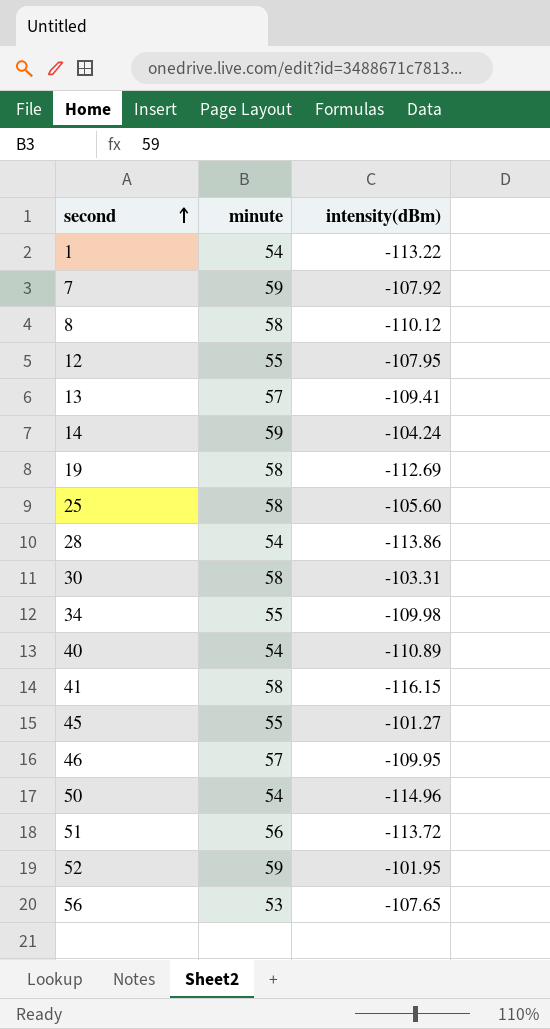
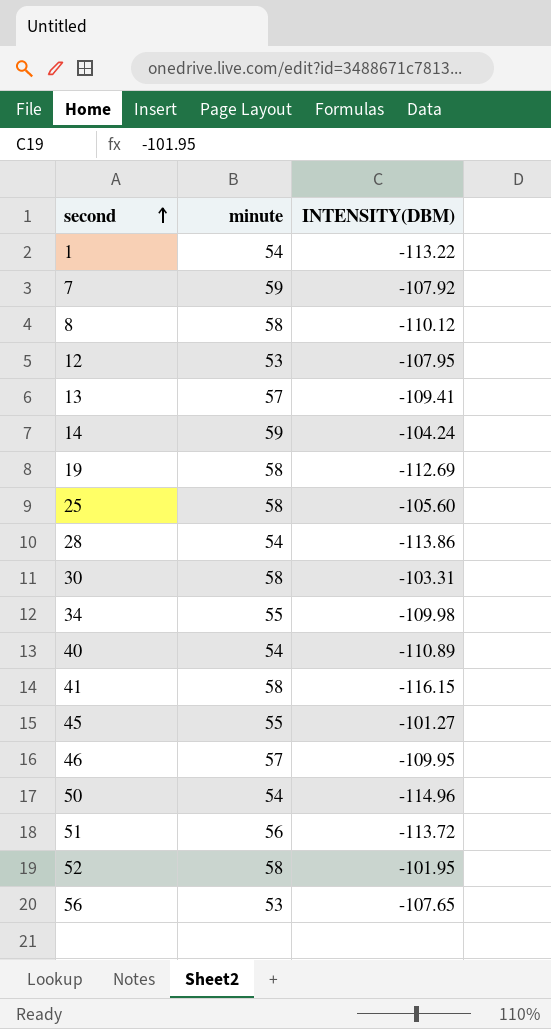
column name: intensity(dBm) -> INTENSITY(DBM)
12 | minute: 55 -> 53
52 | minute: 59 -> 58

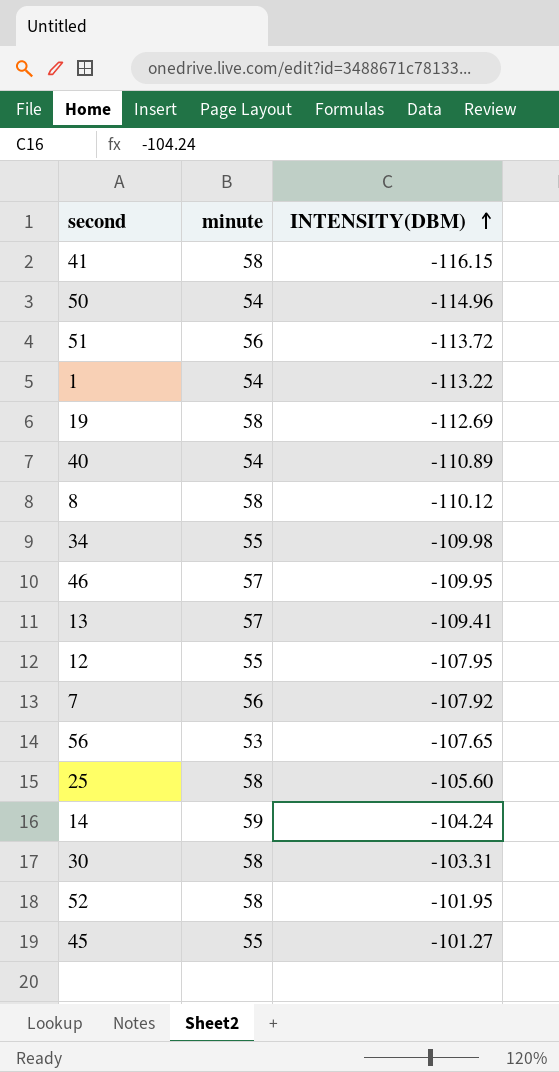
row order: second ascending -> INTENSITY(DBM) ascending
row 28: 54 | -113.86 -> none
12 | minute: 53 -> 55
7 | minute: 59 -> 56

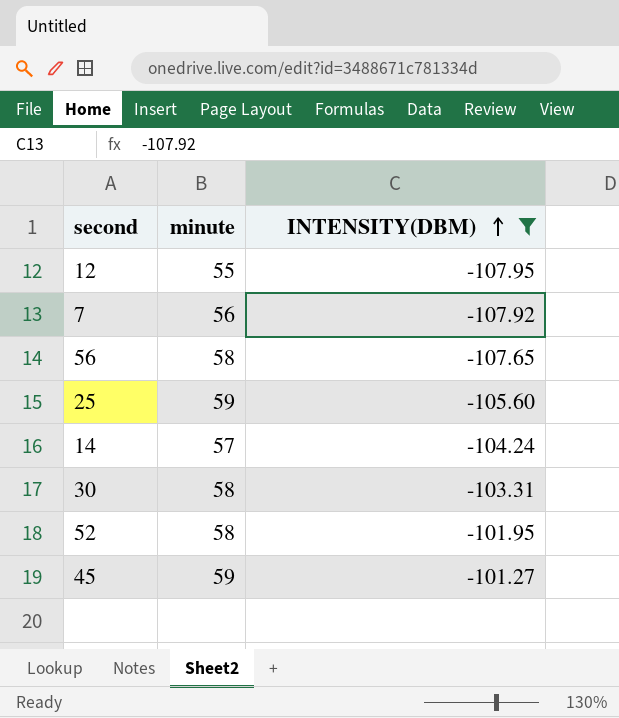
filter: none -> INTENSITY(DBM) >= -107.95
56 | minute: 53 -> 58
25 | minute: 58 -> 59
14 | minute: 59 -> 57
45 | minute: 55 -> 59

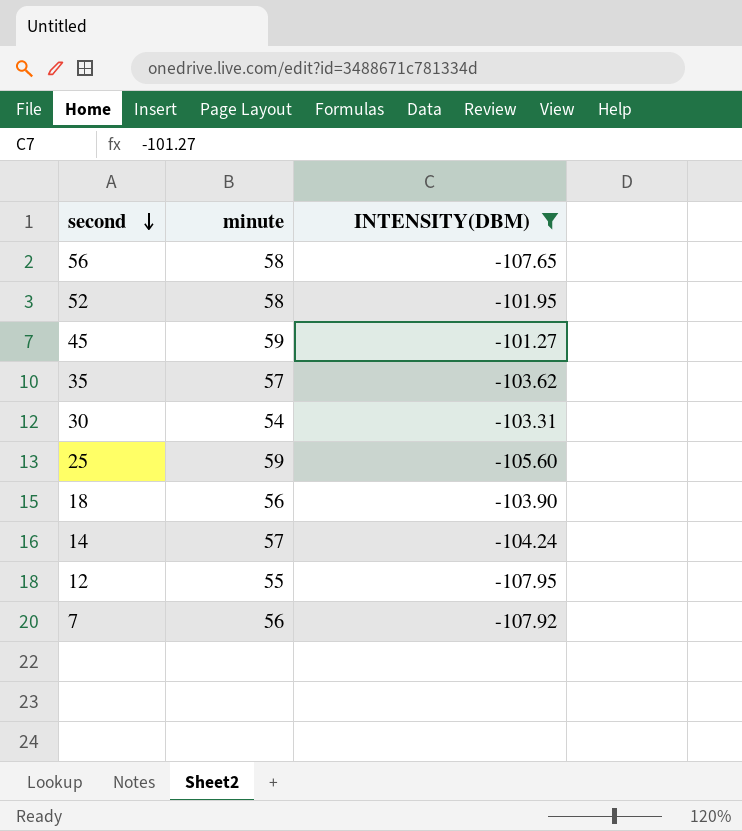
row order: INTENSITY(DBM) ascending -> second descending
row 35: none -> 57 | -103.62
30 | minute: 58 -> 54
row 18: none -> 56 | -103.90

